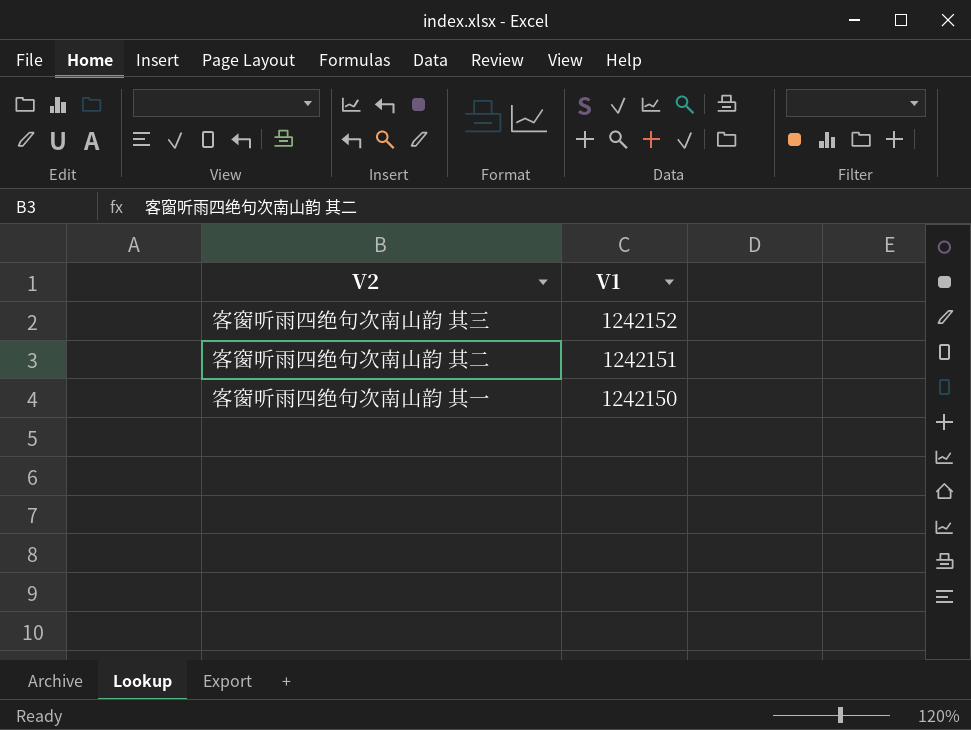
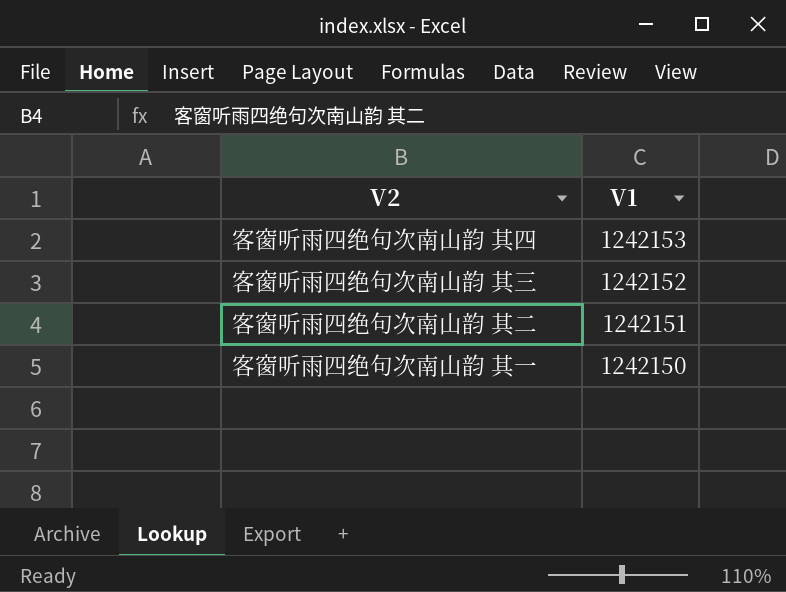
row 客窗听雨四绝句次南山韵 其四: none -> 1242153

